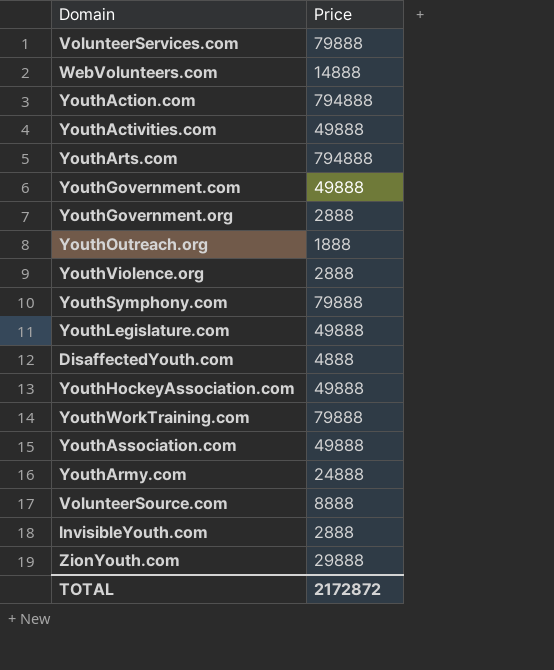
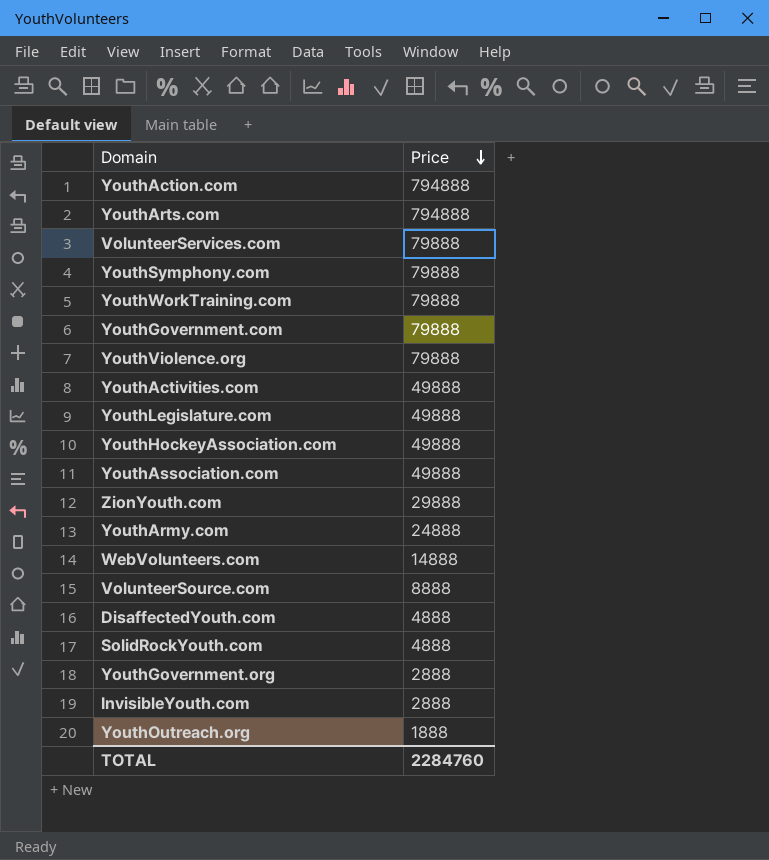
row order: none -> Price descending
YouthGovernment.com | Price: 49888 -> 79888
YouthViolence.org | Price: 2888 -> 79888
row SolidRockYouth.com: none -> 4888
TOTAL | Price: 2172872 -> 2284760

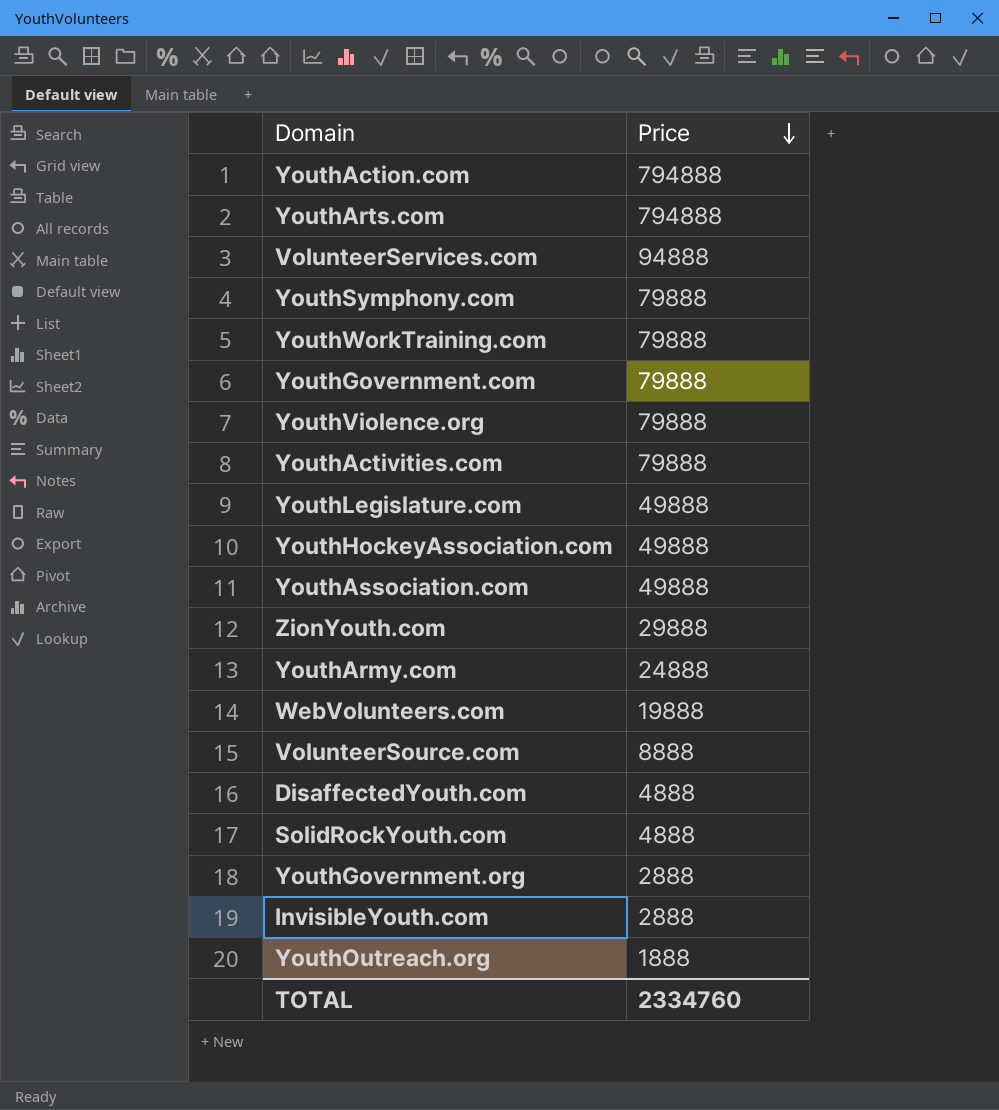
VolunteerServices.com | Price: 79888 -> 94888
YouthActivities.com | Price: 49888 -> 79888
WebVolunteers.com | Price: 14888 -> 19888
TOTAL | Price: 2284760 -> 2334760

